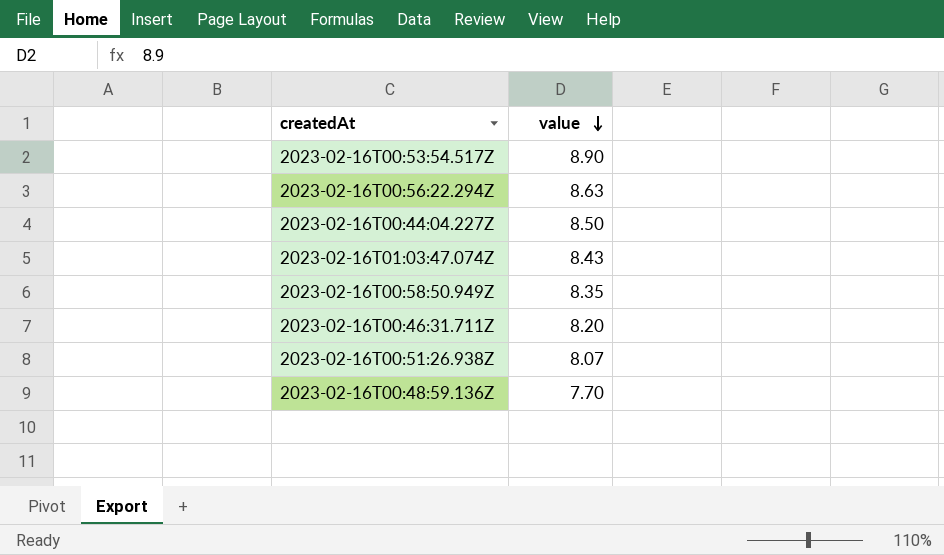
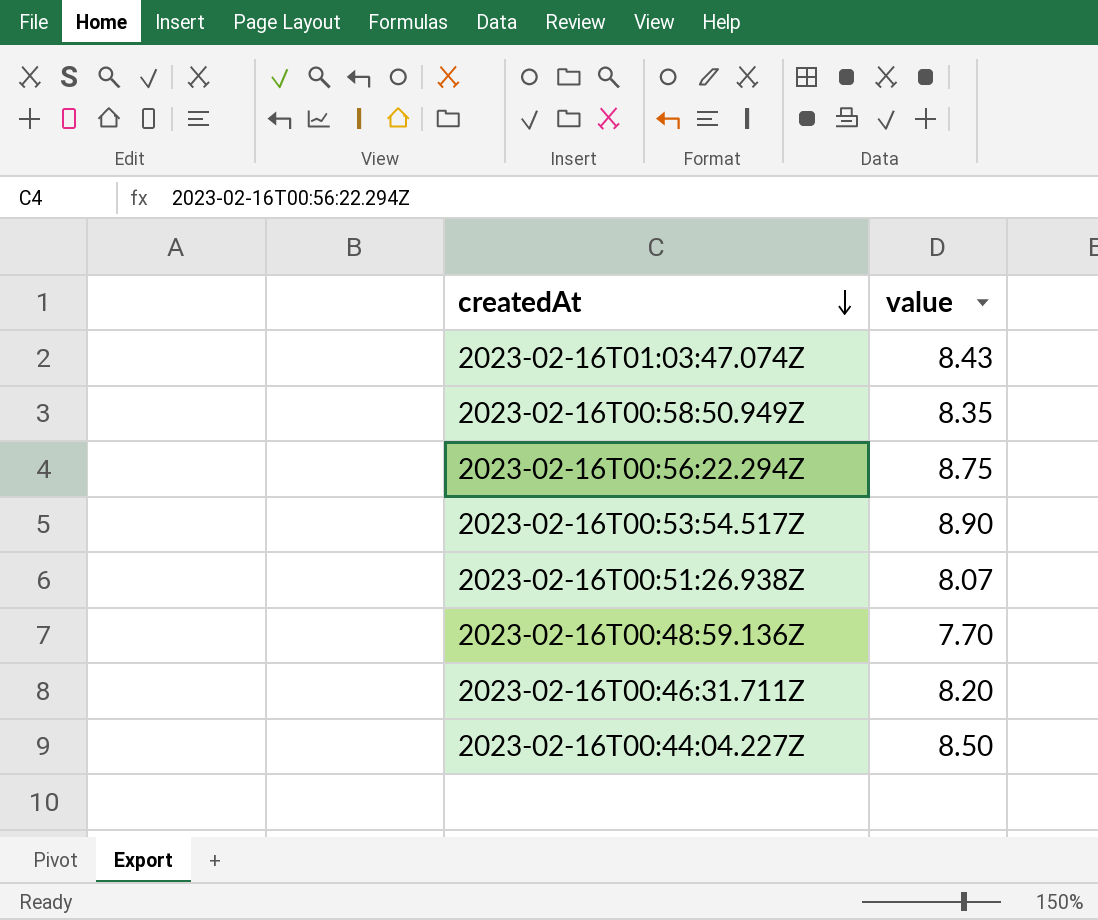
row order: value descending -> createdAt descending
2023-02-16T00:56:22.294Z | value: 8.63 -> 8.75

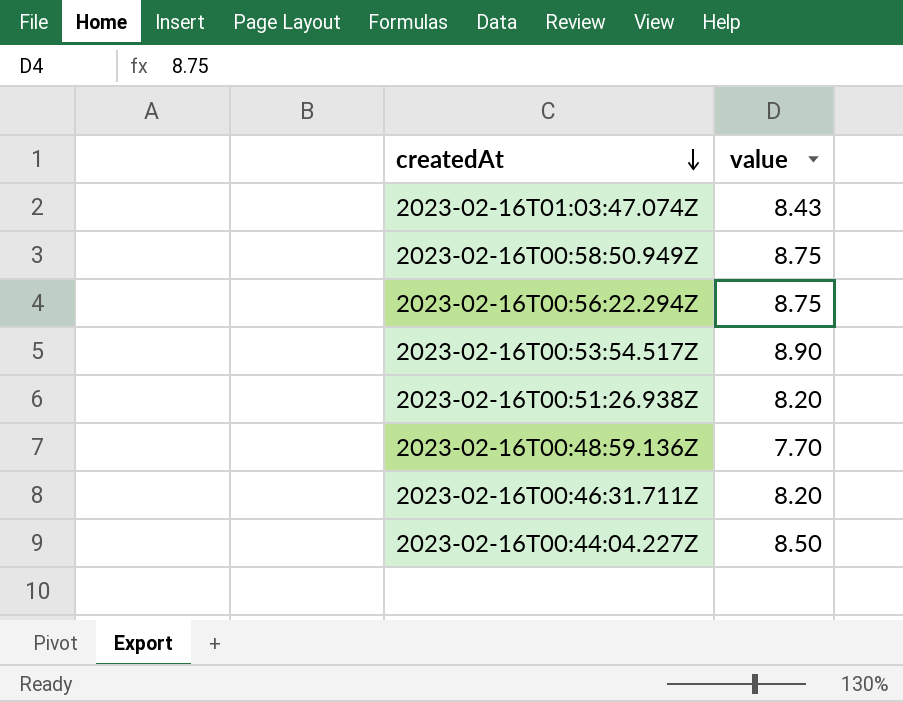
2023-02-16T00:58:50.949Z | value: 8.35 -> 8.75
2023-02-16T00:51:26.938Z | value: 8.07 -> 8.20

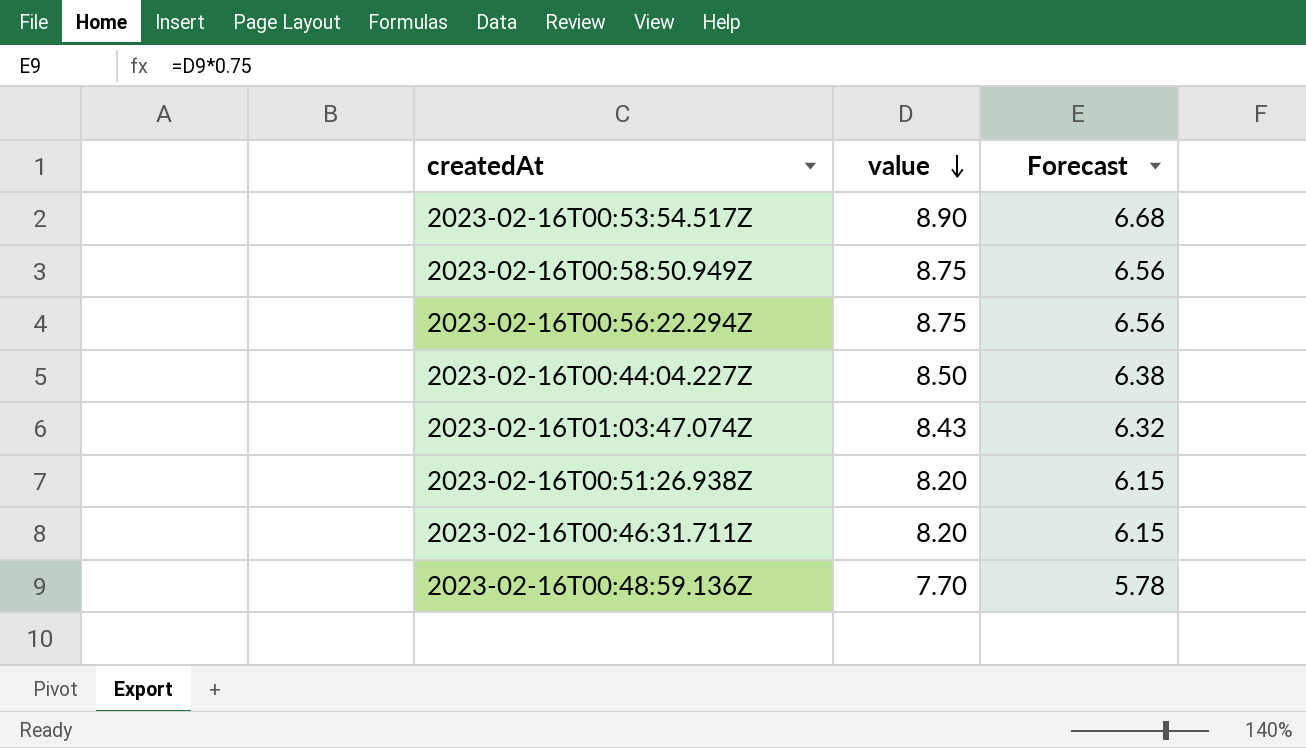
row order: createdAt descending -> value descending
column Forecast | formula: none -> [value] * 0.75

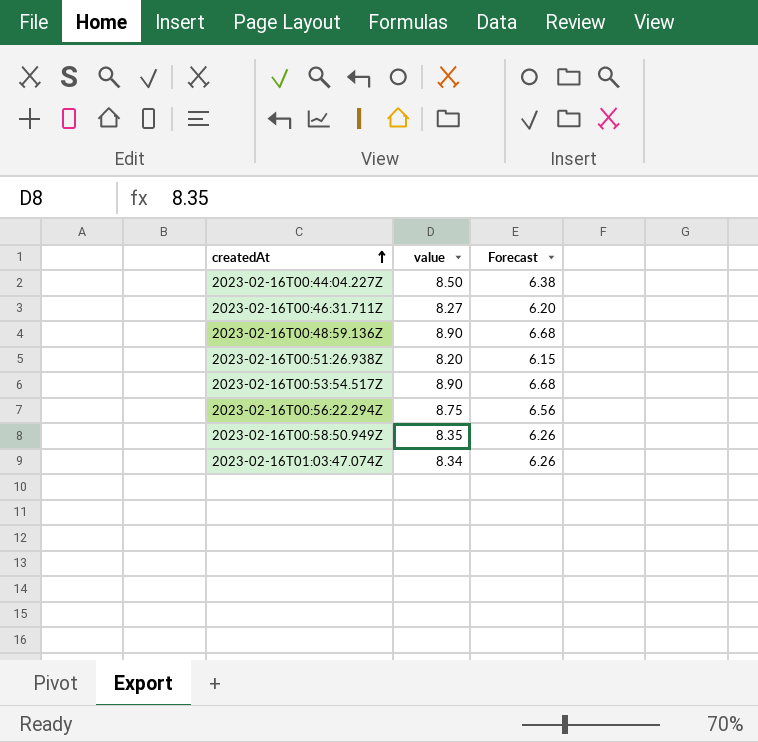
row order: value descending -> createdAt ascending
2023-02-16T00:46:31.711Z | value: 8.20 -> 8.27
2023-02-16T00:46:31.711Z | Forecast: 6.15 -> 6.20
2023-02-16T00:48:59.136Z | value: 7.70 -> 8.90
2023-02-16T00:48:59.136Z | Forecast: 5.78 -> 6.68
2023-02-16T00:58:50.949Z | value: 8.75 -> 8.35
2023-02-16T00:58:50.949Z | Forecast: 6.56 -> 6.26
2023-02-16T01:03:47.074Z | value: 8.43 -> 8.34
2023-02-16T01:03:47.074Z | Forecast: 6.32 -> 6.26

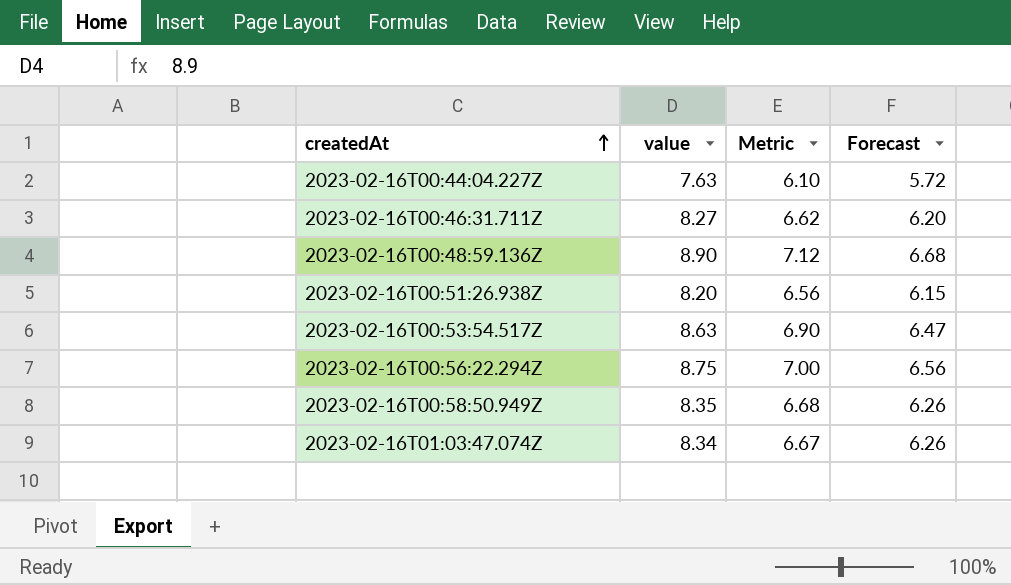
column Metric | formula: none -> [value] * 0.8
2023-02-16T00:44:04.227Z | value: 8.50 -> 7.63
2023-02-16T00:44:04.227Z | Forecast: 6.38 -> 5.72
2023-02-16T00:53:54.517Z | value: 8.90 -> 8.63
2023-02-16T00:53:54.517Z | Forecast: 6.68 -> 6.47

